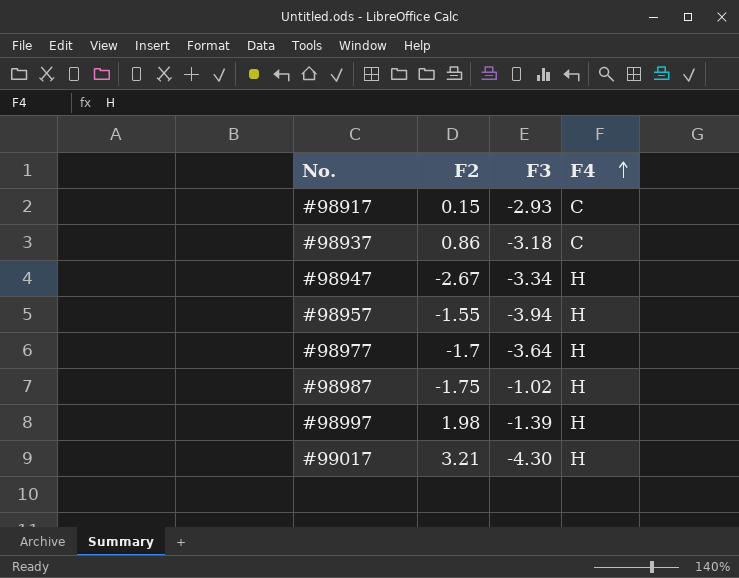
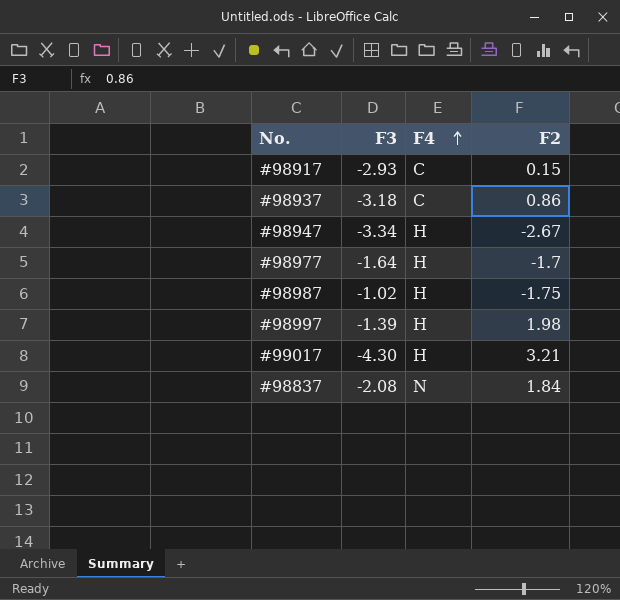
column F2 | position: 2 -> 4
row #98957: -1.55 | -3.94 | H -> none
#98977 | F3: -3.64 -> -1.64
row #98837: none -> -2.08 | N | 1.84

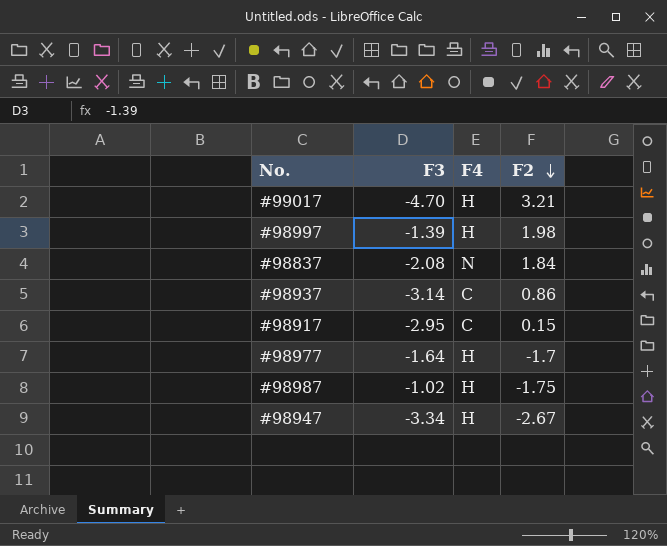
row order: F4 ascending -> F2 descending
#99017 | F3: -4.30 -> -4.70
#98937 | F3: -3.18 -> -3.14
#98917 | F3: -2.93 -> -2.95

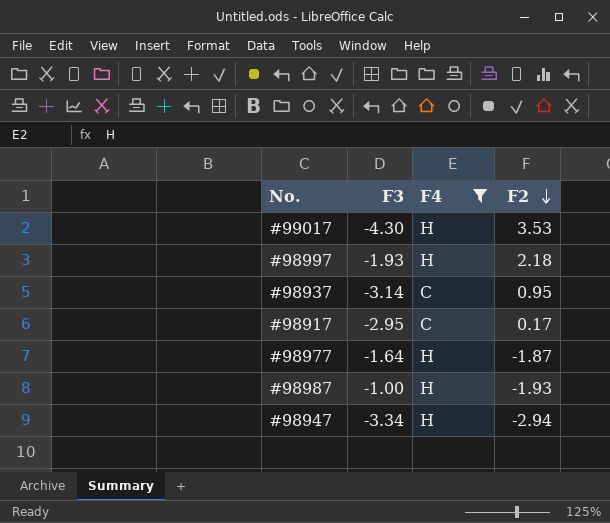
filter: none -> F4 != N
#99017 | F3: -4.70 -> -4.30
#99017 | F2: 3.21 -> 3.53
#98997 | F3: -1.39 -> -1.93
#98997 | F2: 1.98 -> 2.18
#98937 | F2: 0.86 -> 0.95
#98917 | F2: 0.15 -> 0.17
#98977 | F2: -1.7 -> -1.87
#98987 | F3: -1.02 -> -1.00
#98987 | F2: -1.75 -> -1.93
#98947 | F2: -2.67 -> -2.94

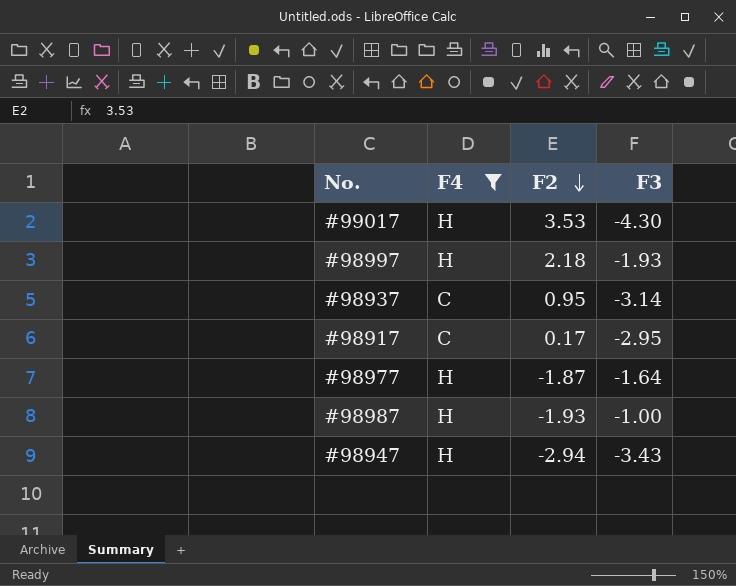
column F3 | position: 2 -> 4
#98947 | F3: -3.34 -> -3.43

